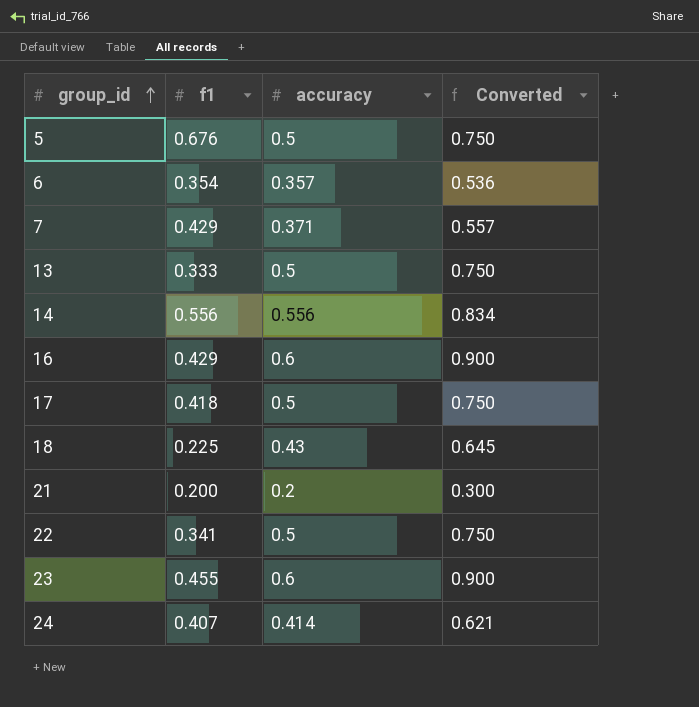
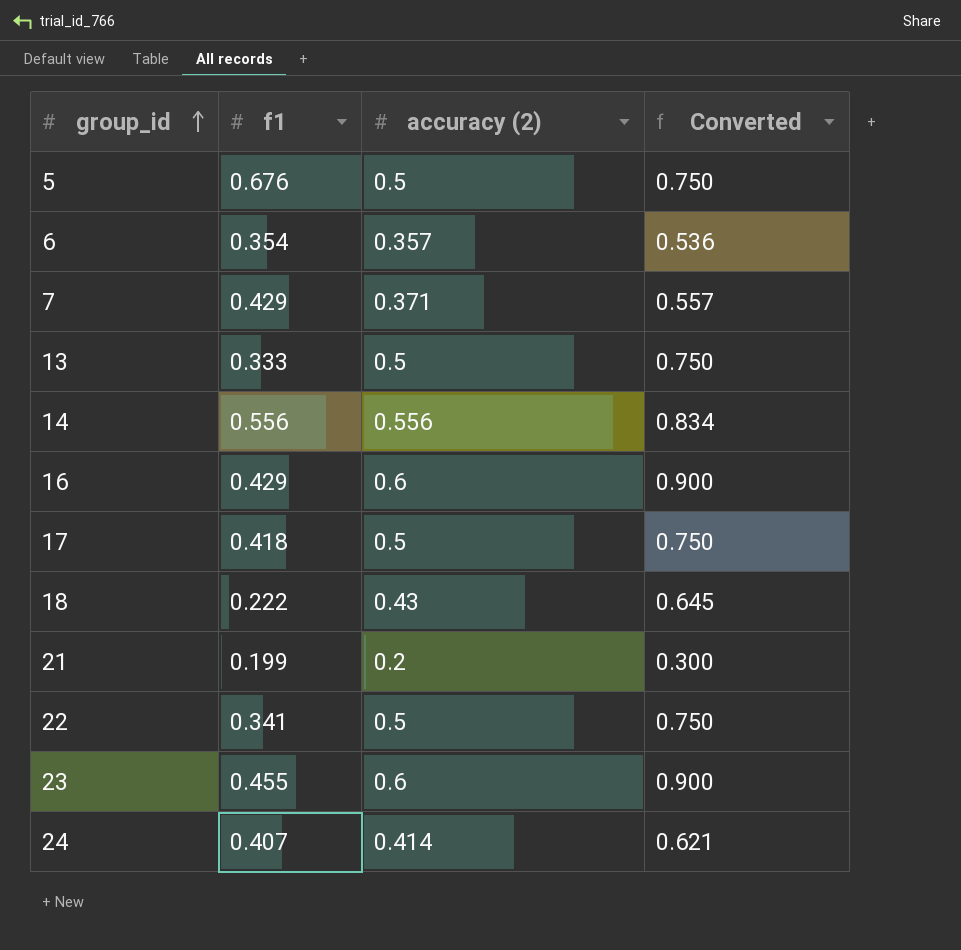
column name: accuracy -> accuracy (2)
18 | f1: 0.225 -> 0.222
21 | f1: 0.200 -> 0.199

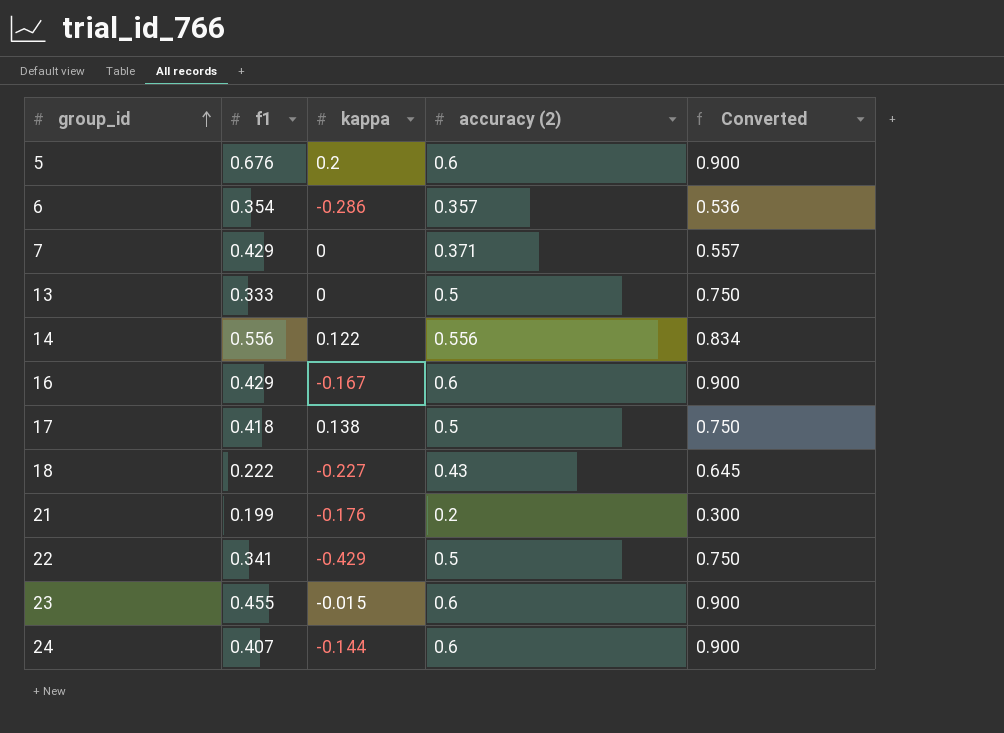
column kappa | position: none -> 3
5 | accuracy (2): 0.5 -> 0.6
5 | Converted: 0.750 -> 0.900
24 | accuracy (2): 0.414 -> 0.6
24 | Converted: 0.621 -> 0.900

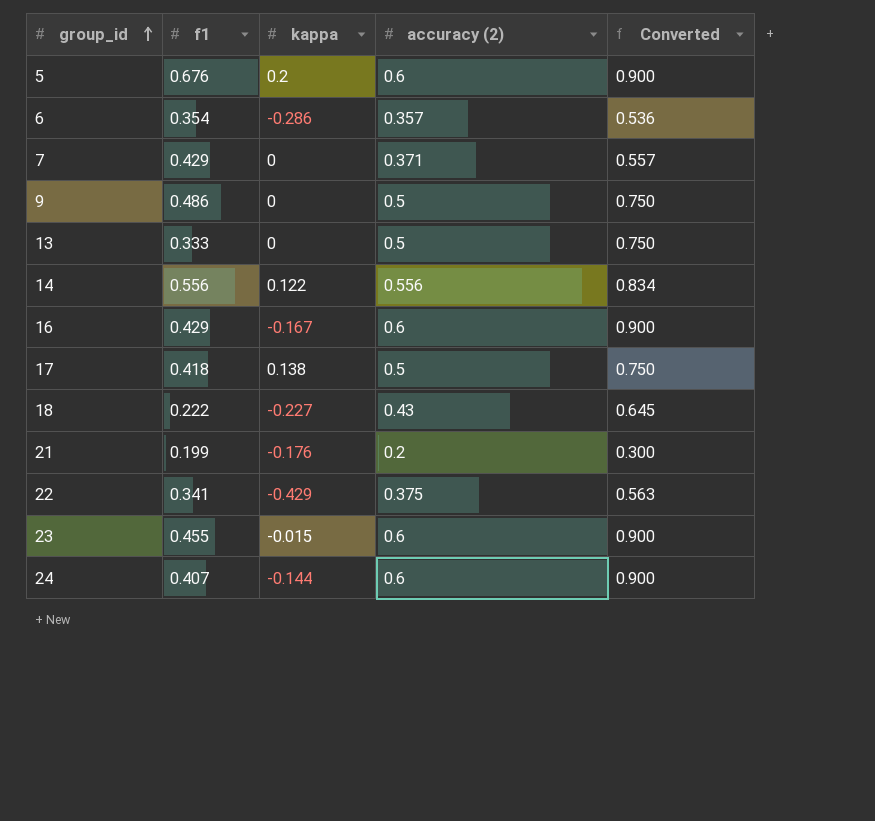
row 9: none -> 0.486 | 0 | 0.5 | 0.750
22 | accuracy (2): 0.5 -> 0.375
22 | Converted: 0.750 -> 0.563

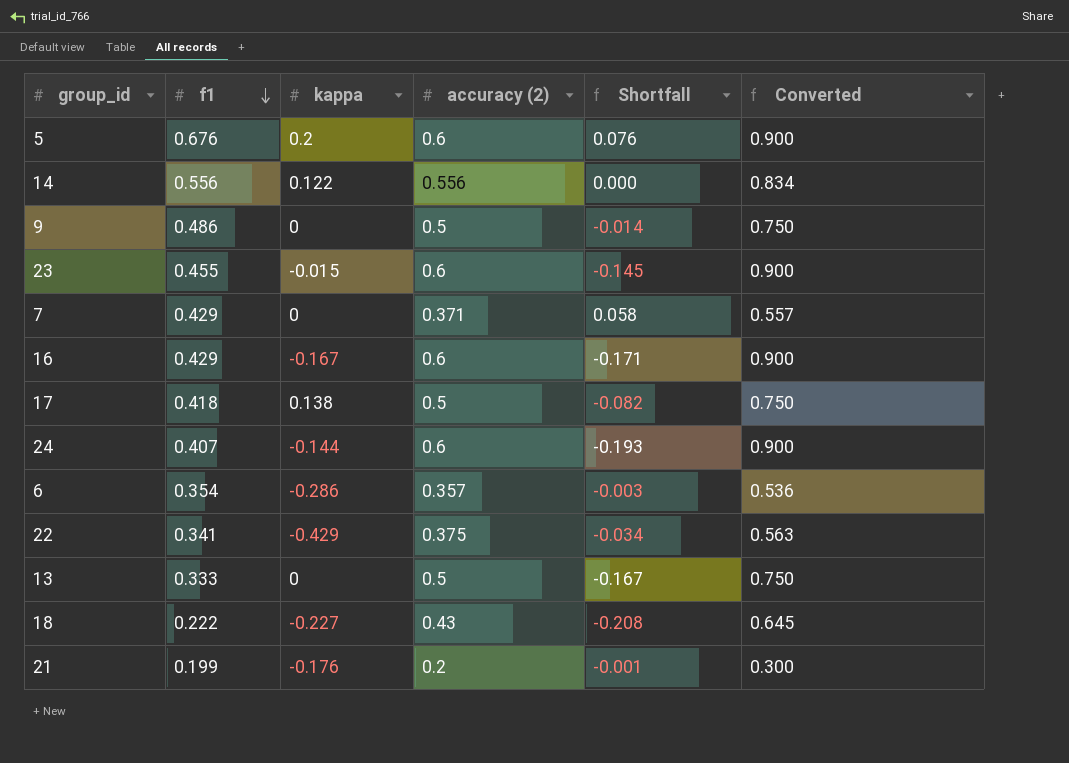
row order: group_id ascending -> f1 descending
column Shortfall | formula: none -> [f1] - [accuracy (2)]

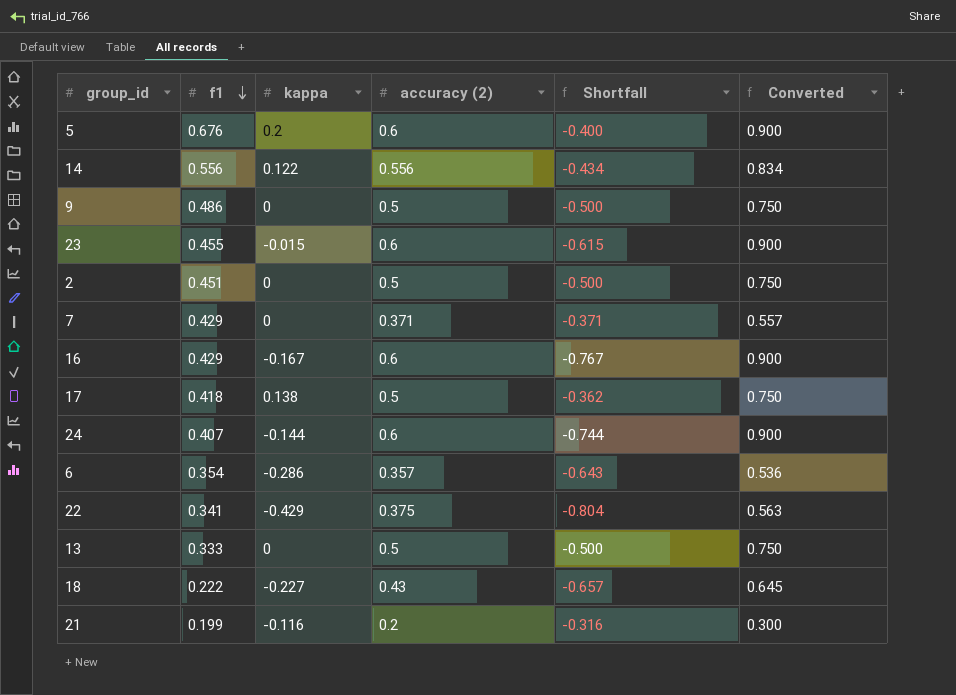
column Shortfall | formula: [f1] - [accuracy (2)] -> [kappa] - [accuracy (2)]
row 2: none -> 0.451 | 0 | 0.5 | -0.500 | 0.750
21 | kappa: -0.176 -> -0.116

